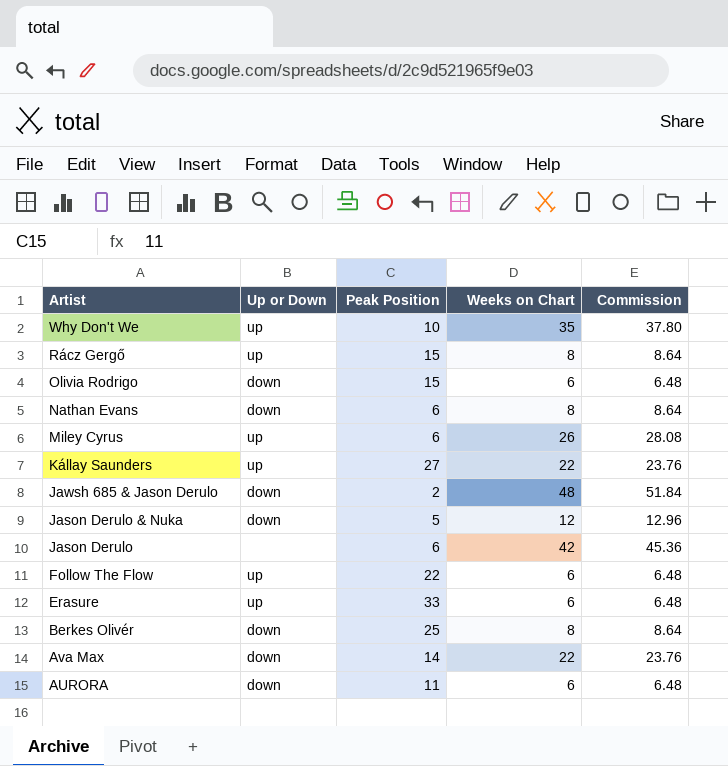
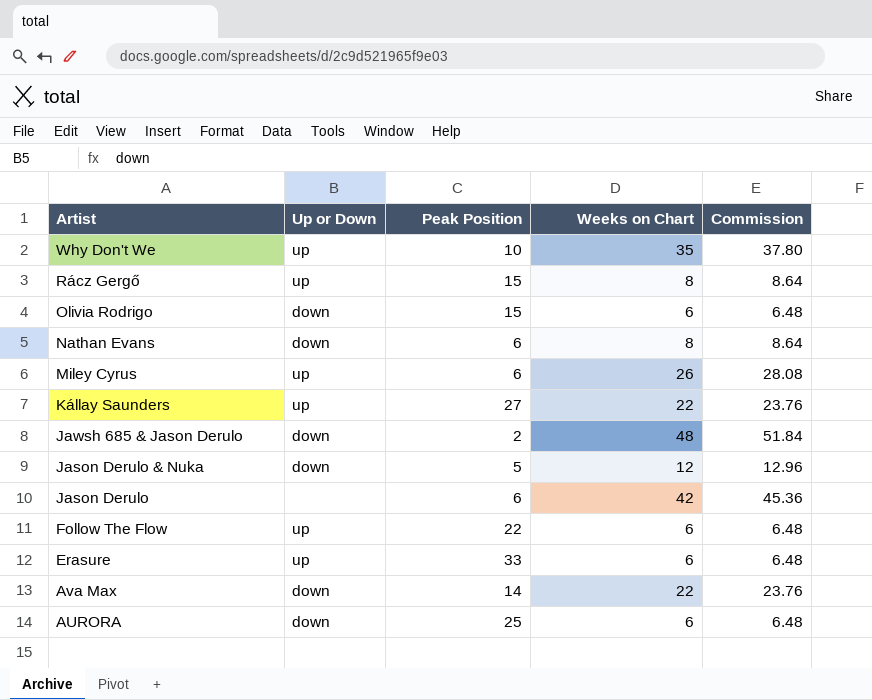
row Berkes Olivér: down | 25 | 8 | 8.64 -> none
AURORA | Peak Position: 11 -> 25

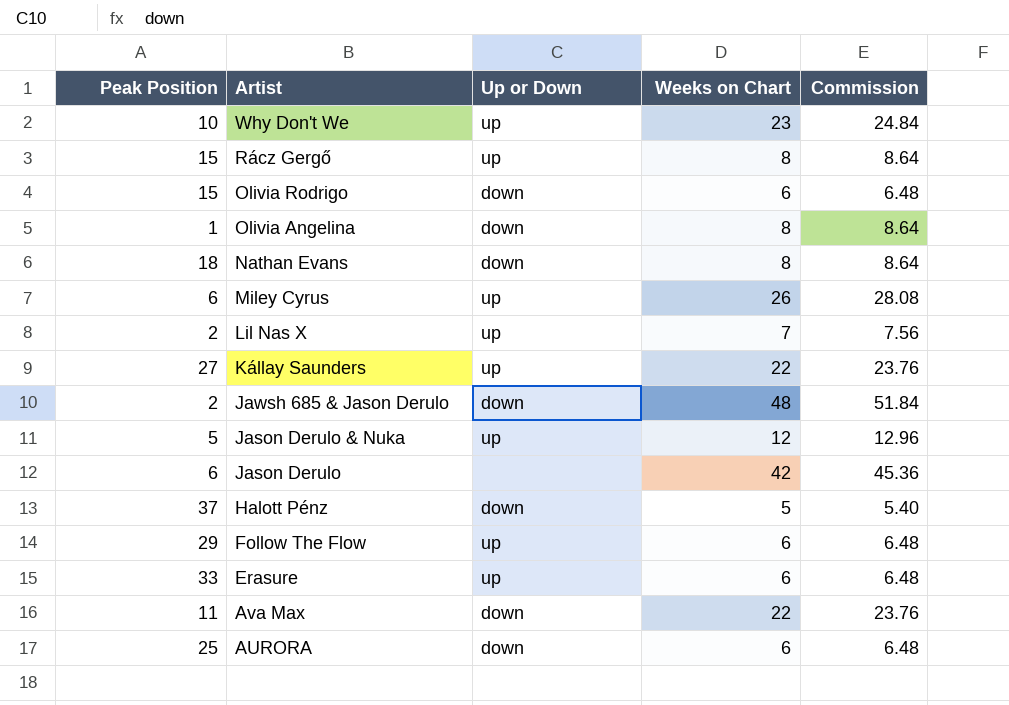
column Peak Position | position: 3 -> 1
Why Don't We | Weeks on Chart: 35 -> 23
Why Don't We | Commission: 37.80 -> 24.84
row Olivia Angelina: none -> 1 | down | 8 | 8.64
Nathan Evans | Peak Position: 6 -> 18
row Lil Nas X: none -> 2 | up | 7 | 7.56
Jason Derulo & Nuka | Up or Down: down -> up
row Halott Pénz: none -> 37 | down | 5 | 5.40
Follow The Flow | Peak Position: 22 -> 29
Ava Max | Peak Position: 14 -> 11

